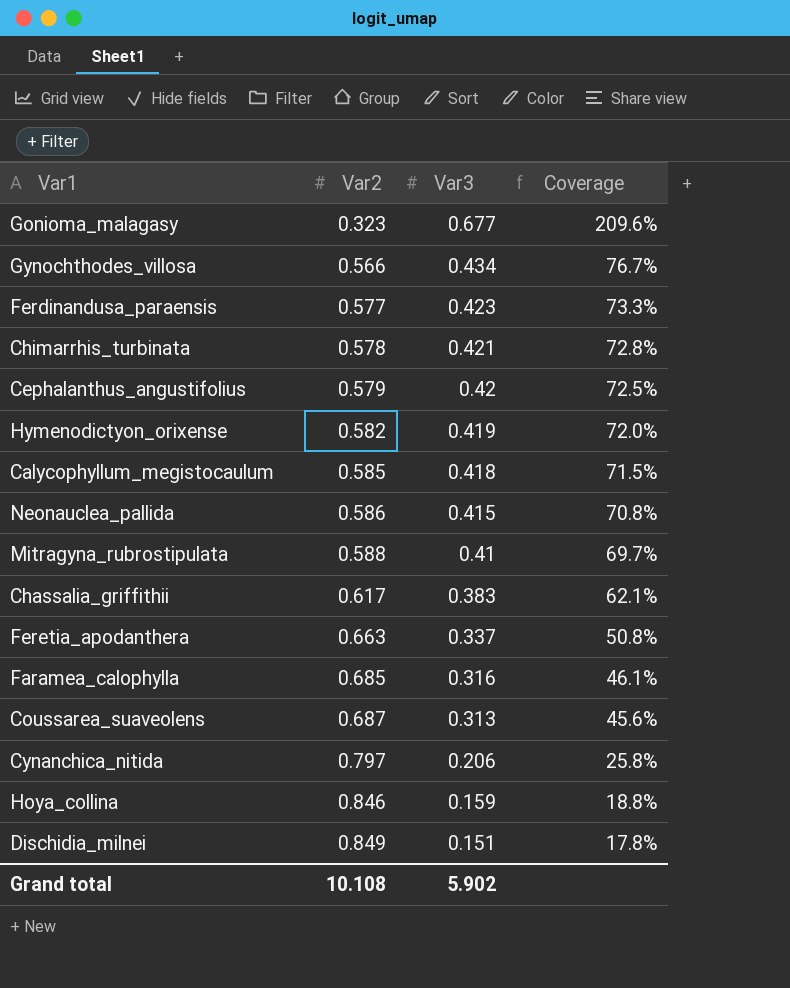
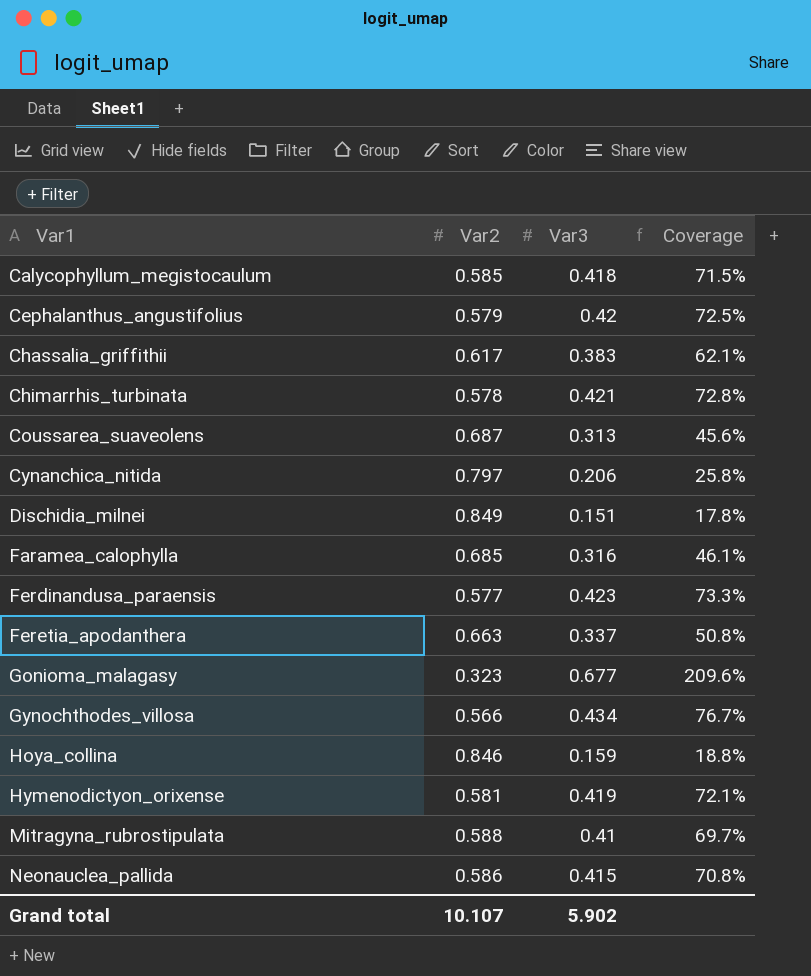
row order: Var2 ascending -> Var1 ascending
Hymenodictyon_orixense | Var2: 0.582 -> 0.581
Hymenodictyon_orixense | Coverage: 72.0% -> 72.1%
Grand total | Var2: 10.108 -> 10.107

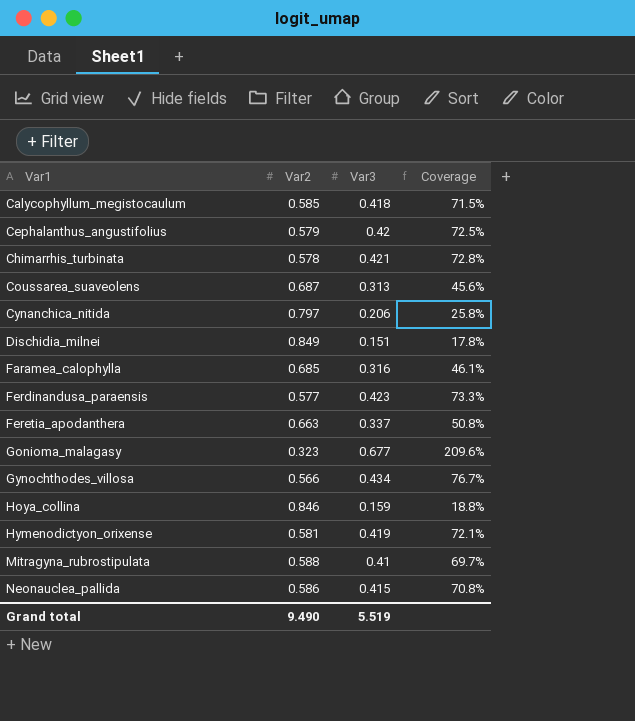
row Chassalia_griffithii: 0.617 | 0.383 | 62.1% -> none
Grand total | Var2: 10.107 -> 9.490
Grand total | Var3: 5.902 -> 5.519

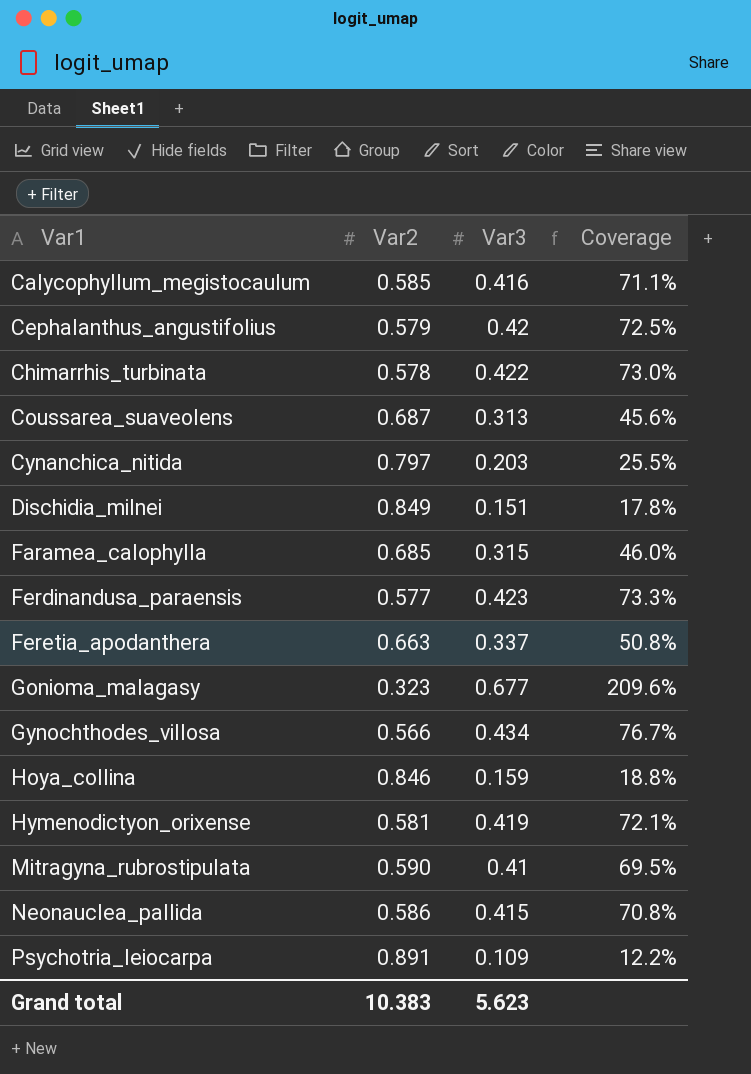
Calycophyllum_megistocaulum | Var3: 0.418 -> 0.416
Calycophyllum_megistocaulum | Coverage: 71.5% -> 71.1%
Chimarrhis_turbinata | Var3: 0.421 -> 0.422
Chimarrhis_turbinata | Coverage: 72.8% -> 73.0%
Cynanchica_nitida | Var3: 0.206 -> 0.203
Cynanchica_nitida | Coverage: 25.8% -> 25.5%
Faramea_calophylla | Var3: 0.316 -> 0.315
Faramea_calophylla | Coverage: 46.1% -> 46.0%
Mitragyna_rubrostipulata | Var2: 0.588 -> 0.590
Mitragyna_rubrostipulata | Coverage: 69.7% -> 69.5%
row Psychotria_leiocarpa: none -> 0.891 | 0.109 | 12.2%
Grand total | Var2: 9.490 -> 10.383
Grand total | Var3: 5.519 -> 5.623

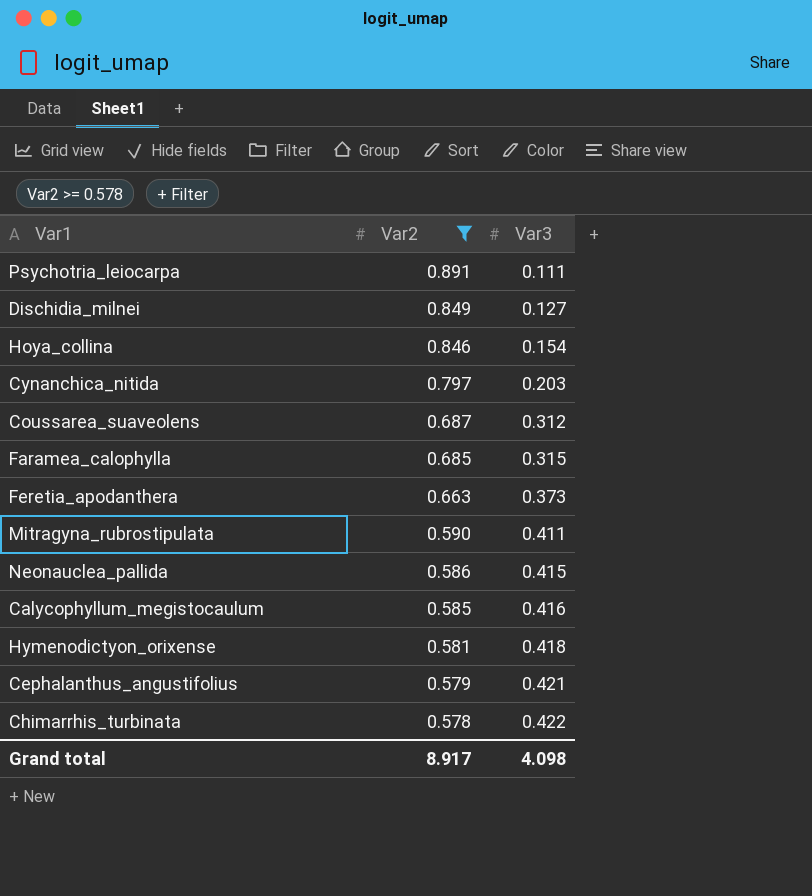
filter: none -> Var2 >= 0.578
row order: Var1 ascending -> Var2 descending
column Coverage | formula: [Var3] / [Var2] -> none
Psychotria_leiocarpa | Var3: 0.109 -> 0.111
Dischidia_milnei | Var3: 0.151 -> 0.127
Hoya_collina | Var3: 0.159 -> 0.154
Coussarea_suaveolens | Var3: 0.313 -> 0.312
Feretia_apodanthera | Var3: 0.337 -> 0.373
Mitragyna_rubrostipulata | Var3: 0.41 -> 0.411
Hymenodictyon_orixense | Var3: 0.419 -> 0.418
Cephalanthus_angustifolius | Var3: 0.42 -> 0.421
Grand total | Var2: 10.383 -> 8.917
Grand total | Var3: 5.623 -> 4.098

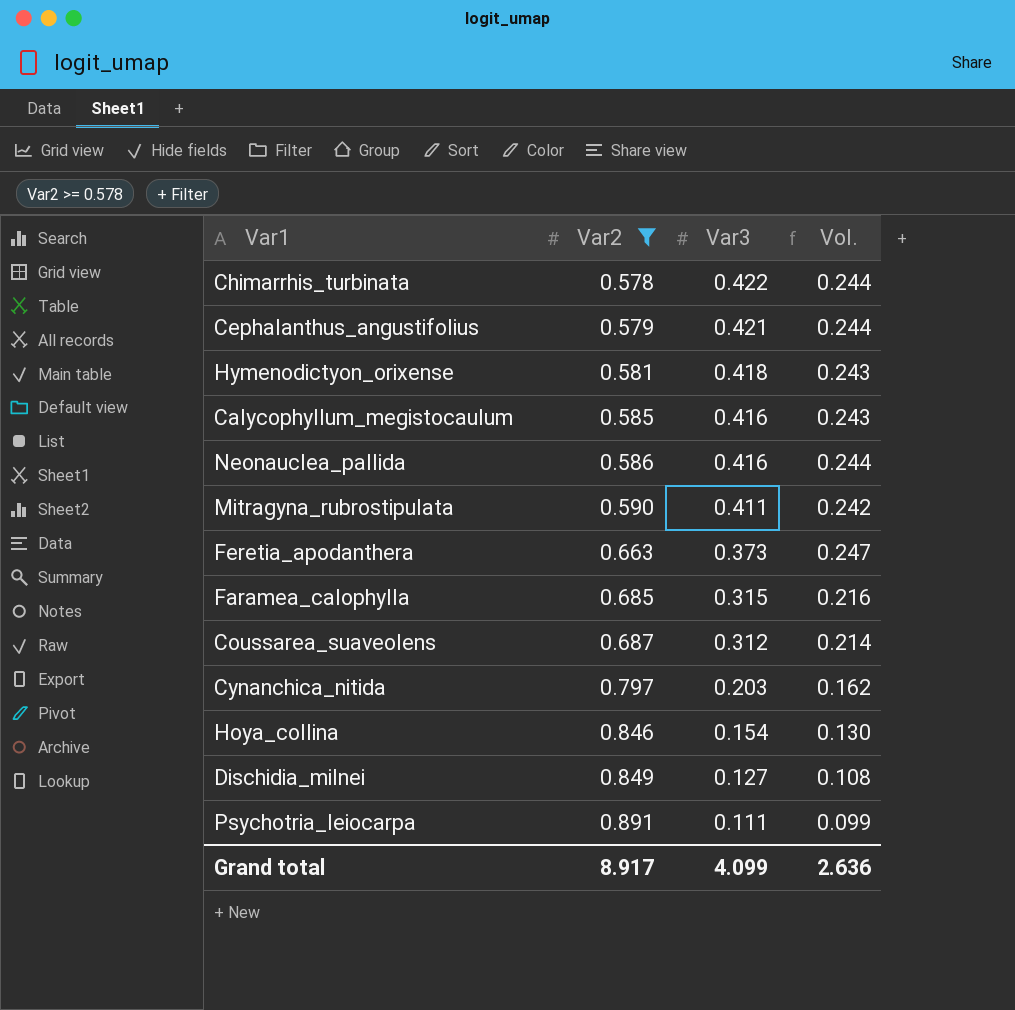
row order: Var2 descending -> Var2 ascending
column Vol. | formula: none -> [Var2] * [Var3]
Neonauclea_pallida | Var3: 0.415 -> 0.416
Grand total | Var3: 4.098 -> 4.099

